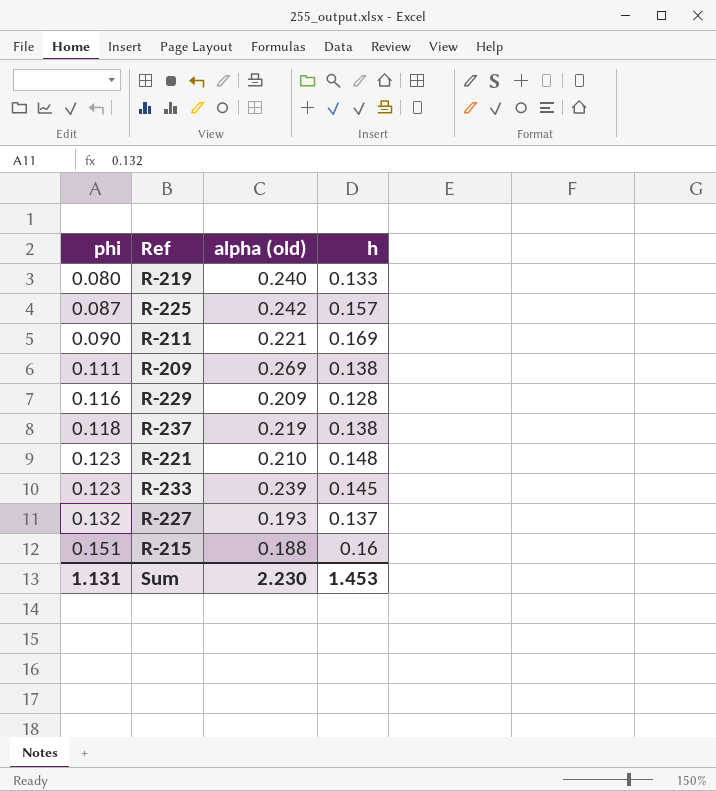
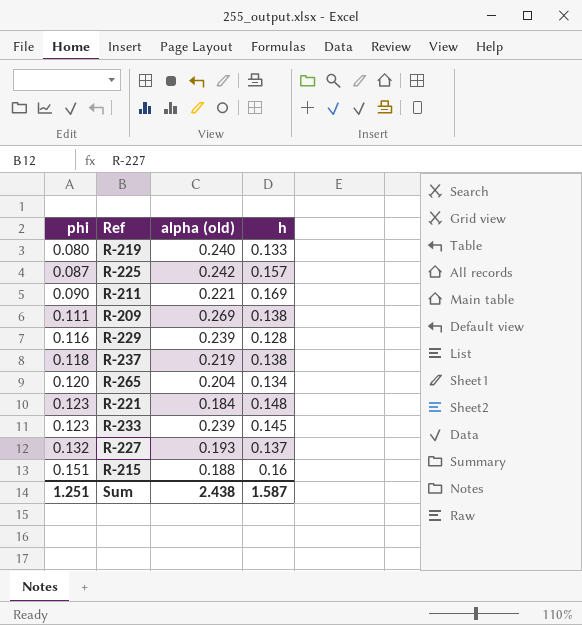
R-229 | alpha (old): 0.209 -> 0.239
row R-265: none -> 0.120 | 0.204 | 0.134
R-221 | alpha (old): 0.210 -> 0.184
Sum | phi: 1.131 -> 1.251
Sum | alpha (old): 2.230 -> 2.438
Sum | h: 1.453 -> 1.587

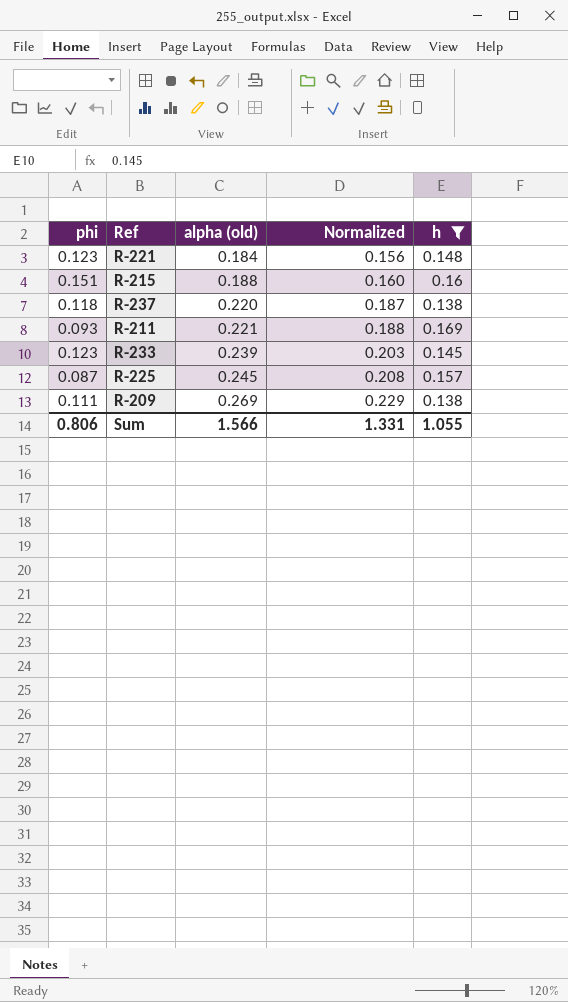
filter: none -> h >= 0.138
row order: phi ascending -> alpha (old) ascending
column Normalized | formula: none -> [alpha (old)] * 0.85
R-237 | alpha (old): 0.219 -> 0.220
R-211 | phi: 0.090 -> 0.093
R-225 | alpha (old): 0.242 -> 0.245
Sum | phi: 1.251 -> 0.806
Sum | alpha (old): 2.438 -> 1.566
Sum | h: 1.587 -> 1.055

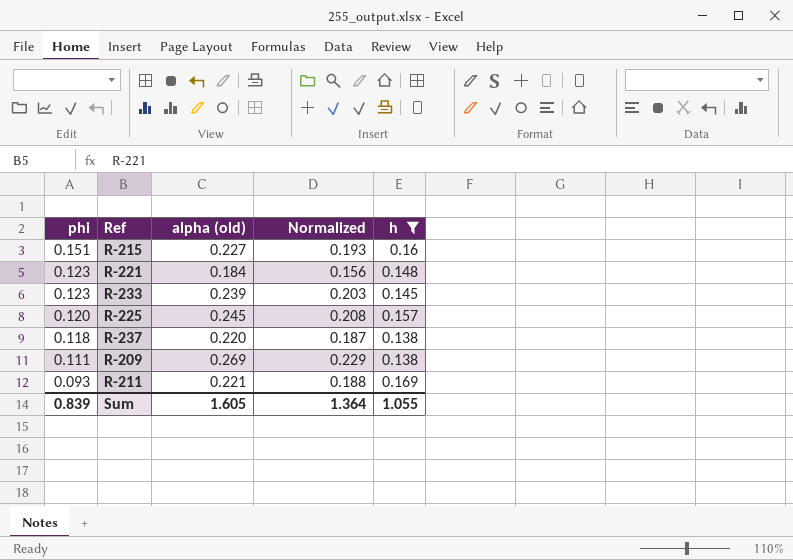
row order: alpha (old) ascending -> phi descending
R-215 | alpha (old): 0.188 -> 0.227
R-215 | Normalized: 0.160 -> 0.193
R-225 | phi: 0.087 -> 0.120
Sum | phi: 0.806 -> 0.839
Sum | alpha (old): 1.566 -> 1.605
Sum | Normalized: 1.331 -> 1.364

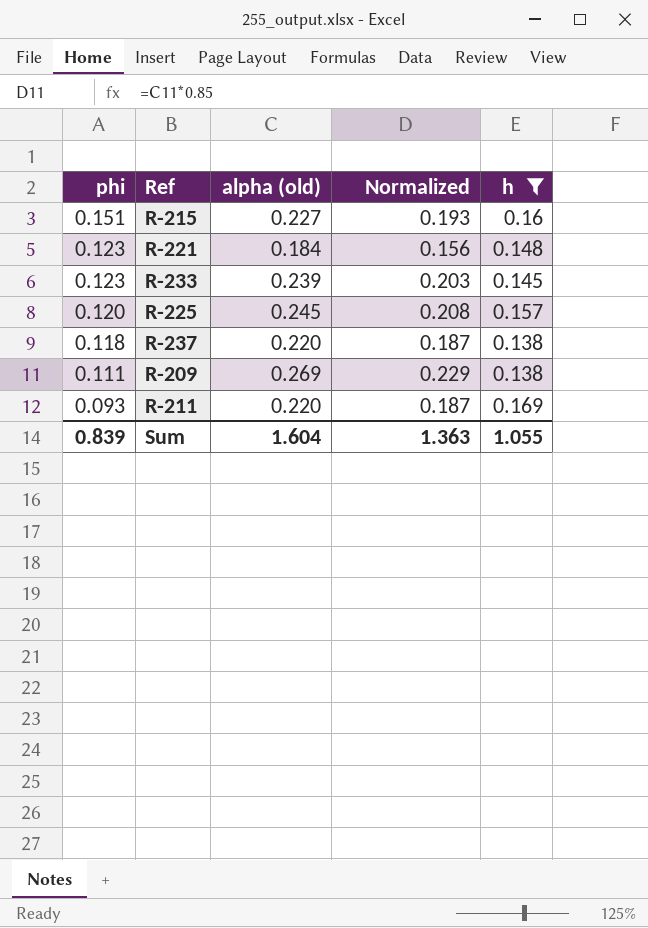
R-211 | alpha (old): 0.221 -> 0.220
R-211 | Normalized: 0.188 -> 0.187
Sum | alpha (old): 1.605 -> 1.604
Sum | Normalized: 1.364 -> 1.363

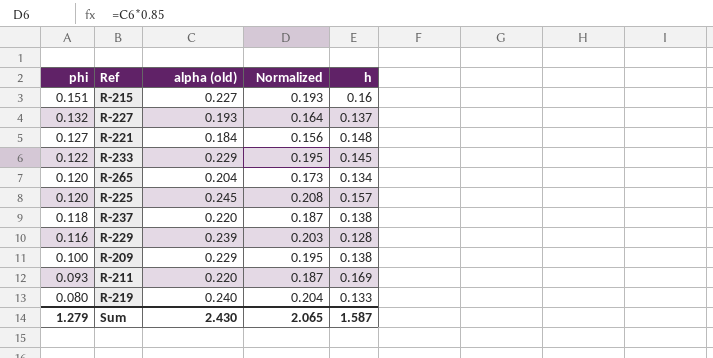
filter: h >= 0.138 -> none
R-221 | phi: 0.123 -> 0.127
R-233 | phi: 0.123 -> 0.122
R-233 | alpha (old): 0.239 -> 0.229
R-233 | Normalized: 0.203 -> 0.195
R-209 | phi: 0.111 -> 0.100
R-209 | alpha (old): 0.269 -> 0.229
R-209 | Normalized: 0.229 -> 0.195
Sum | phi: 0.839 -> 1.279
Sum | alpha (old): 1.604 -> 2.430
Sum | Normalized: 1.363 -> 2.065
Sum | h: 1.055 -> 1.587

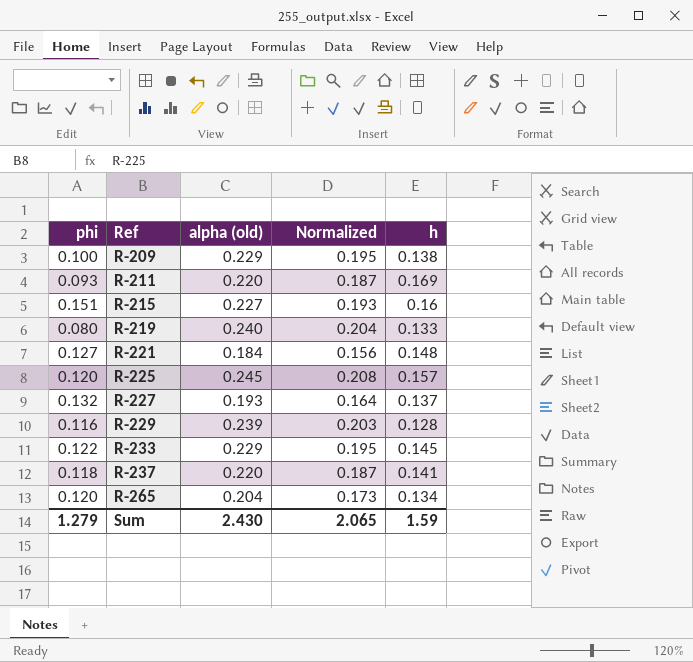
row order: phi descending -> Ref ascending
R-237 | h: 0.138 -> 0.141
Sum | h: 1.587 -> 1.59

